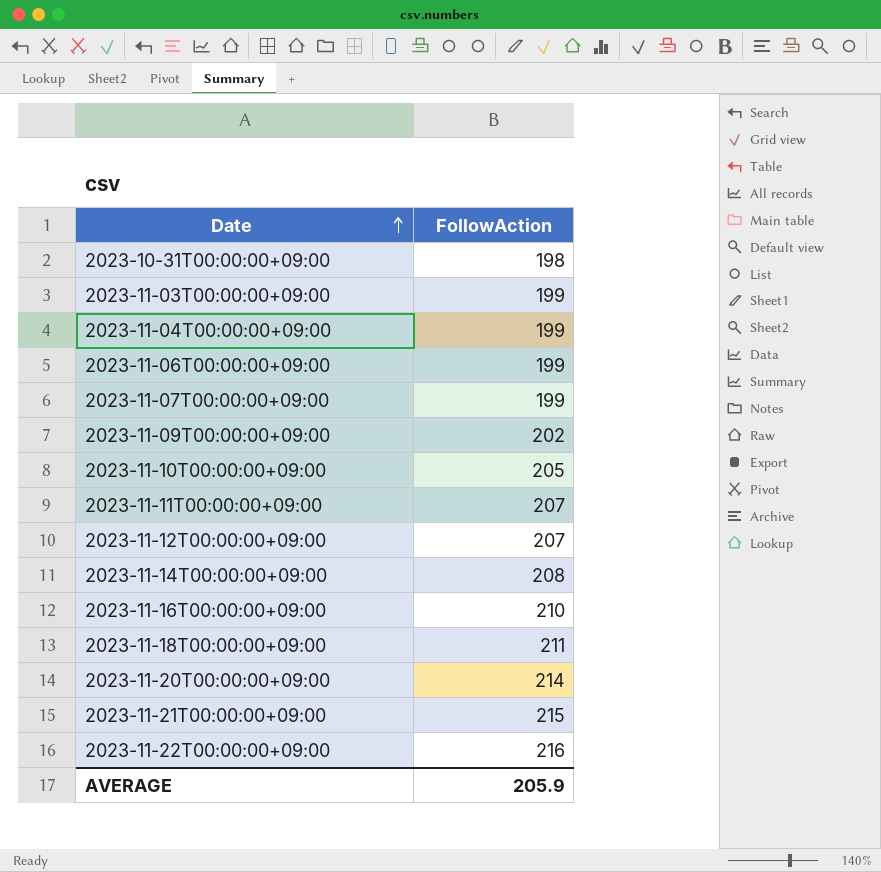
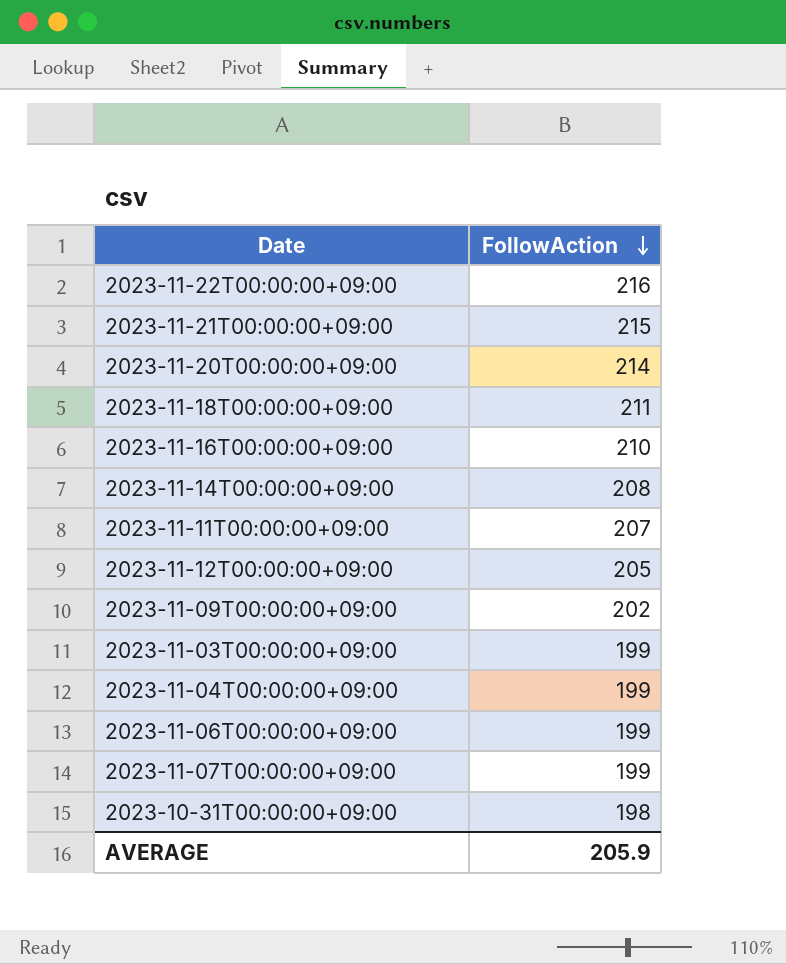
row order: Date ascending -> FollowAction descending
row 2023-11-10T00:00:00+09:00: 205 -> none
2023-11-12T00:00:00+09:00 | FollowAction: 207 -> 205

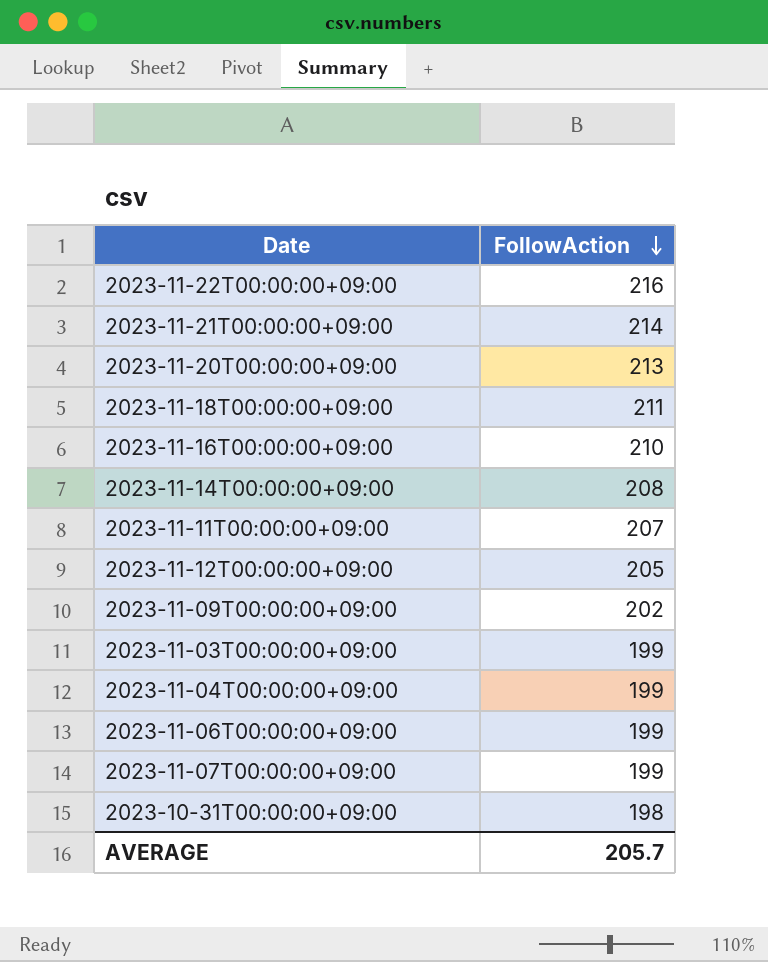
2023-11-21T00:00:00+09:00 | FollowAction: 215 -> 214
2023-11-20T00:00:00+09:00 | FollowAction: 214 -> 213
AVERAGE | FollowAction: 205.9 -> 205.7

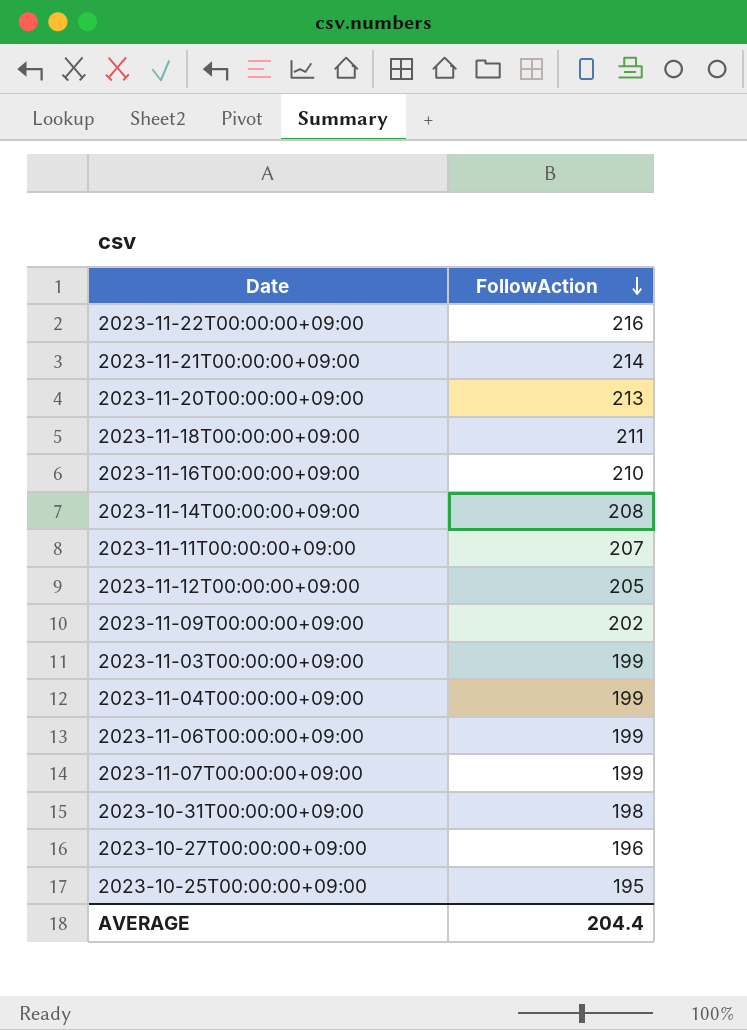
row 2023-10-27T00:00:00+09:00: none -> 196
row 2023-10-25T00:00:00+09:00: none -> 195
AVERAGE | FollowAction: 205.7 -> 204.4

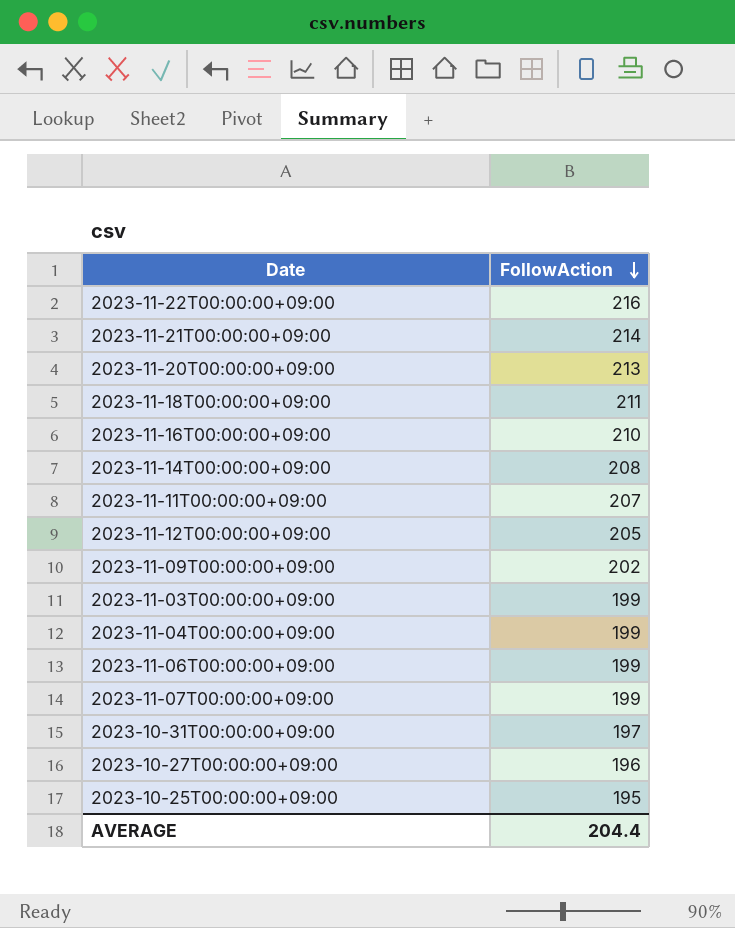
2023-10-31T00:00:00+09:00 | FollowAction: 198 -> 197

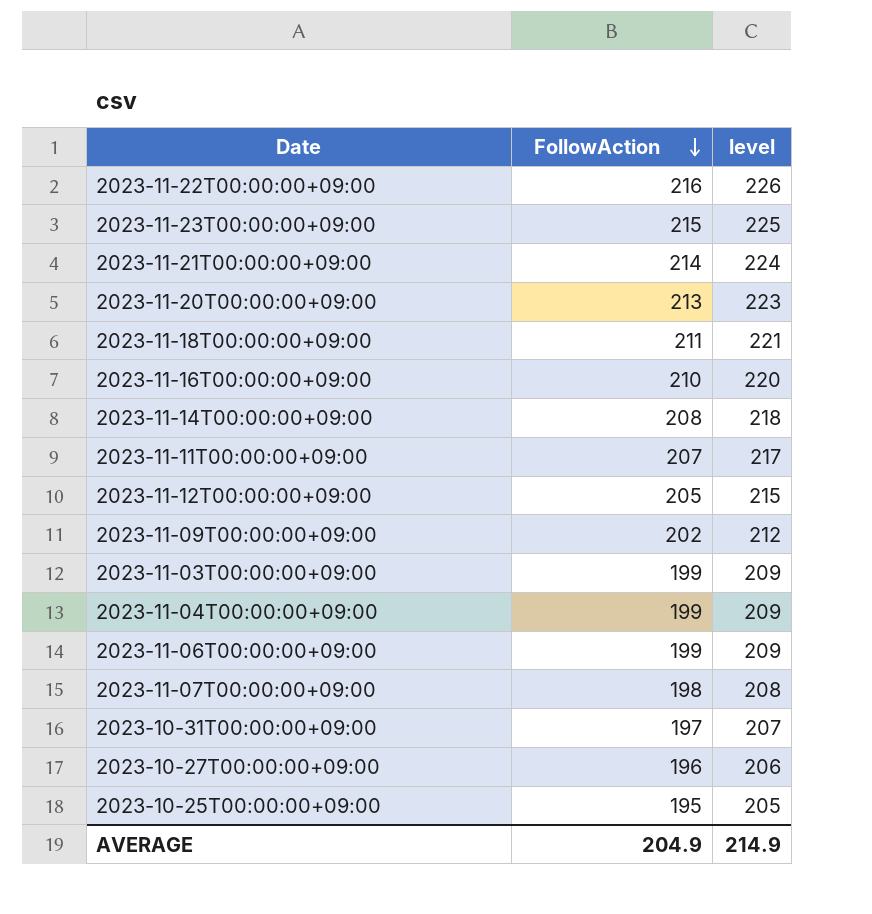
column level | formula: none -> [FollowAction] + 10
row 2023-11-23T00:00:00+09:00: none -> 215 | 225
2023-11-07T00:00:00+09:00 | FollowAction: 199 -> 198
AVERAGE | FollowAction: 204.4 -> 204.9

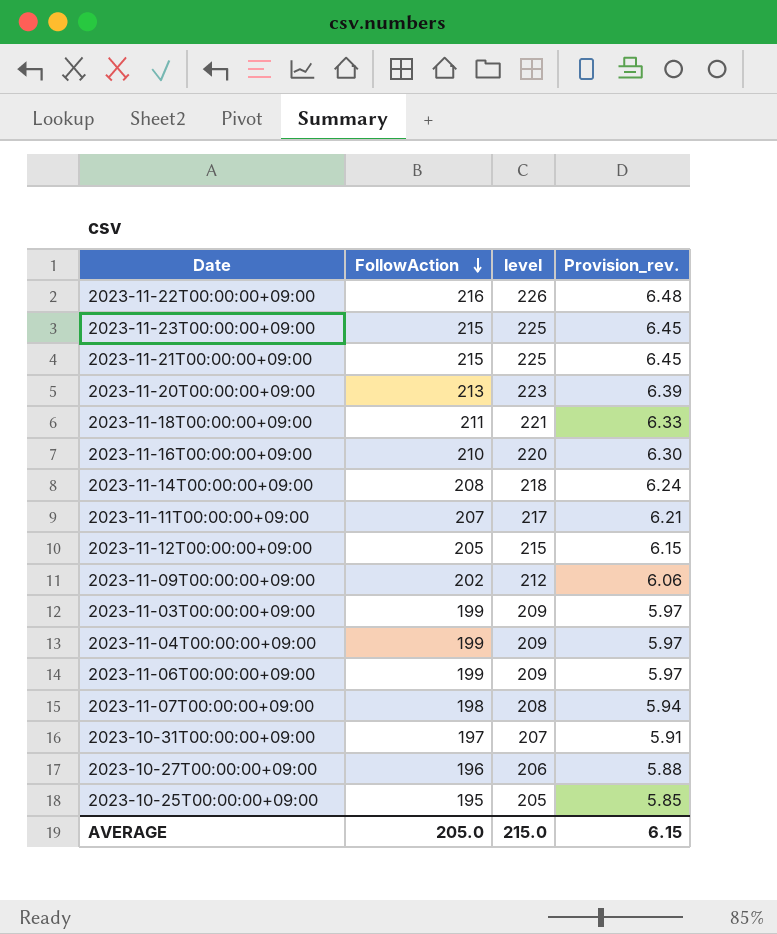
column Provision_rev. | formula: none -> [FollowAction] * 0.03
2023-11-21T00:00:00+09:00 | FollowAction: 214 -> 215
2023-11-21T00:00:00+09:00 | level: 224 -> 225
AVERAGE | FollowAction: 204.9 -> 205.0
AVERAGE | level: 214.9 -> 215.0

